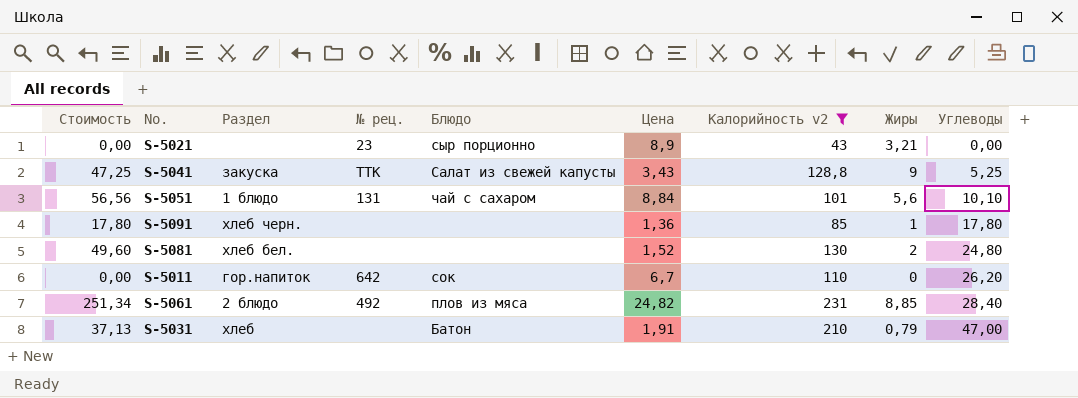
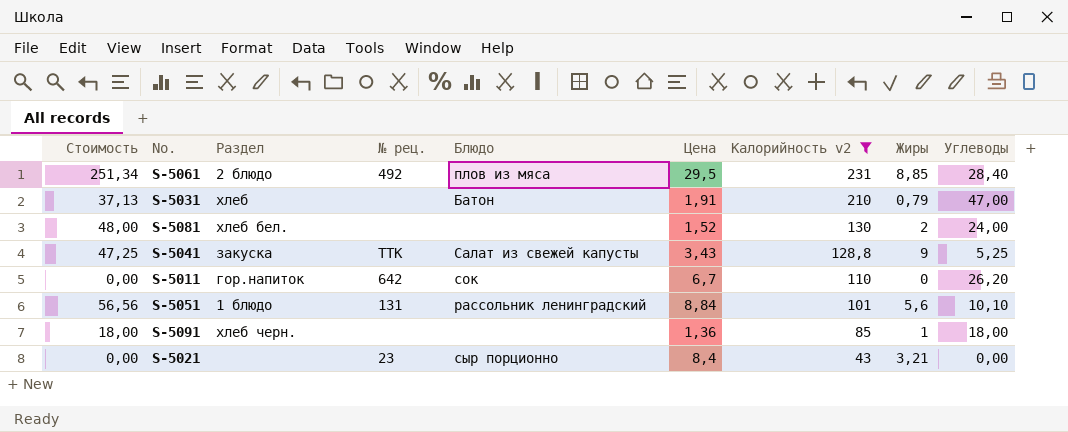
row order: Углеводы ascending -> Калорийность v2 descending
S-5061 | Цена: 24,82 -> 29,5
S-5081 | Стоимость: 49,60 -> 48,00
S-5081 | Углеводы: 24,80 -> 24,00
S-5051 | Блюдо: чай с сахаром -> рассольник ленинградский
S-5091 | Стоимость: 17,80 -> 18,00
S-5091 | Углеводы: 17,80 -> 18,00
S-5021 | Цена: 8,9 -> 8,4

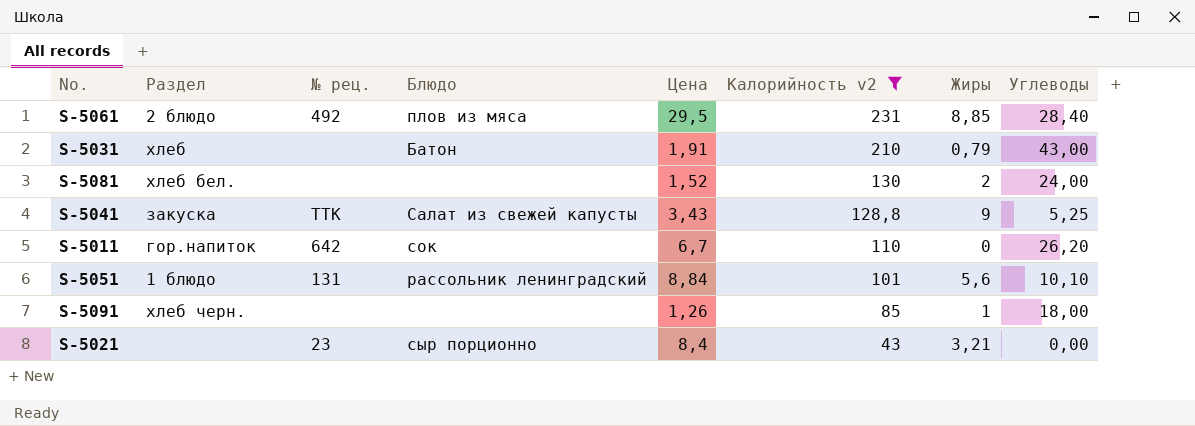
column Стоимость | formula: [Жиры] * [Углеводы] -> none
S-5031 | Углеводы: 47,00 -> 43,00
S-5091 | Цена: 1,36 -> 1,26

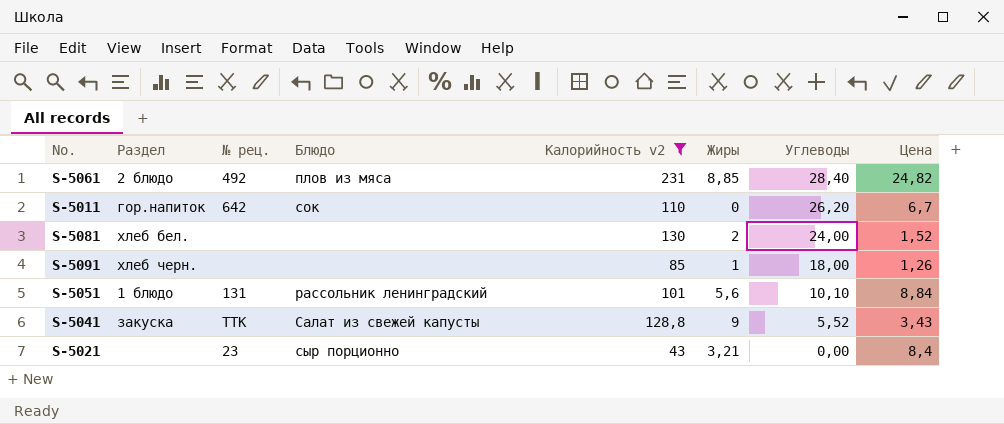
row order: Калорийность v2 descending -> Углеводы descending
column Цена | position: 5 -> 8
row S-5031: хлеб | none | Батон | 1,91 | 210 | 0,79 | 43,00 -> none
S-5061 | Цена: 29,5 -> 24,82
S-5041 | Углеводы: 5,25 -> 5,52

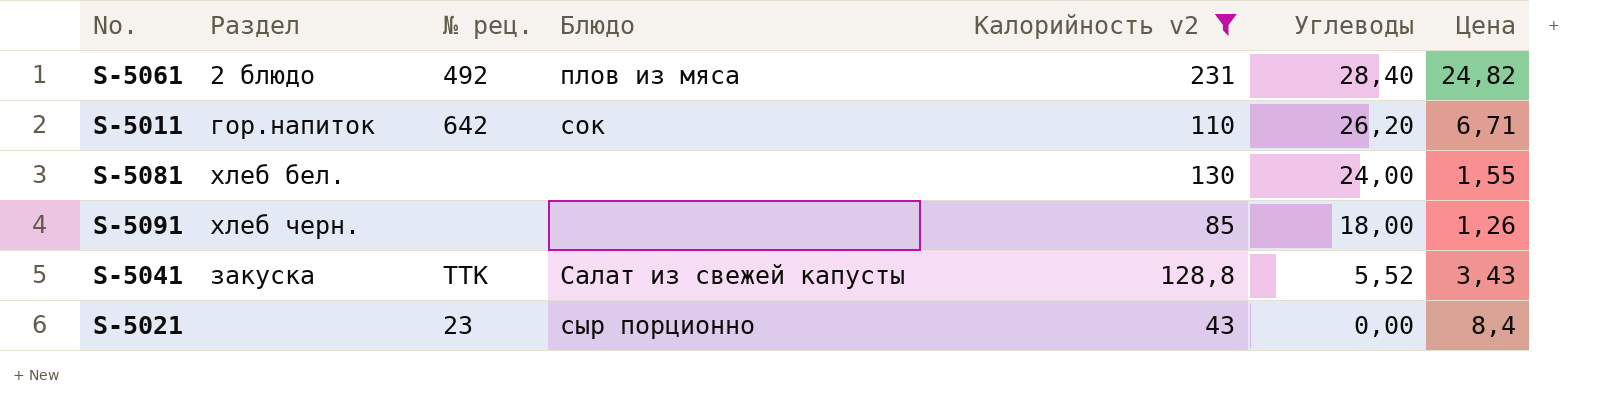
column Жиры | position: 6 -> none
row S-5051: 1 блюдо | 131 | рассольник ленинградский | 101 | 5,6 | 10,10 | 8,84 -> none
S-5011 | Цена: 6,7 -> 6,71
S-5081 | Цена: 1,52 -> 1,55

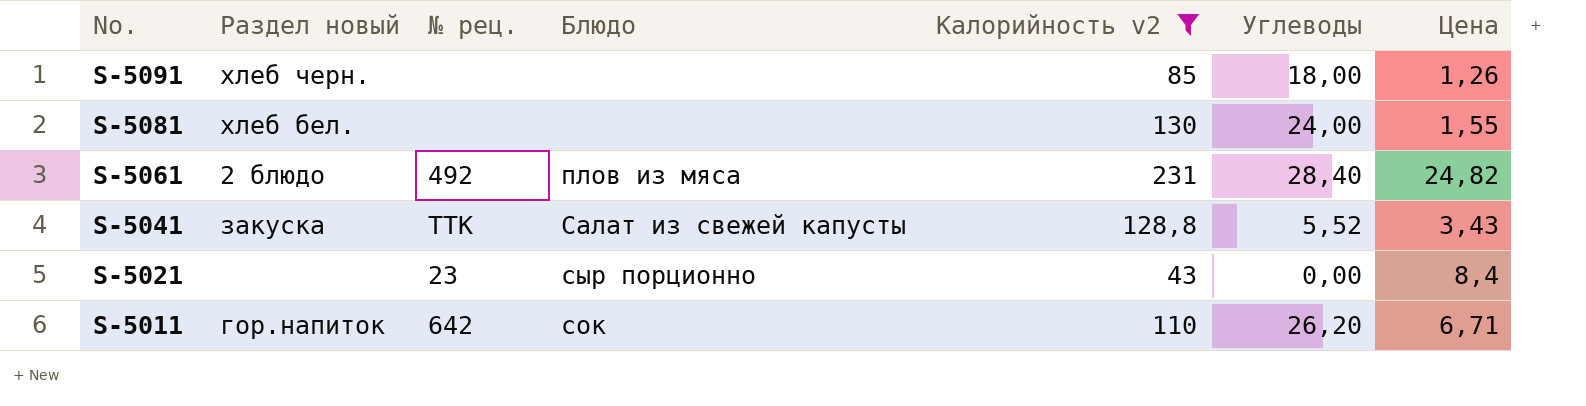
row order: Углеводы descending -> No. descending
column name: Раздел -> Раздел новый

